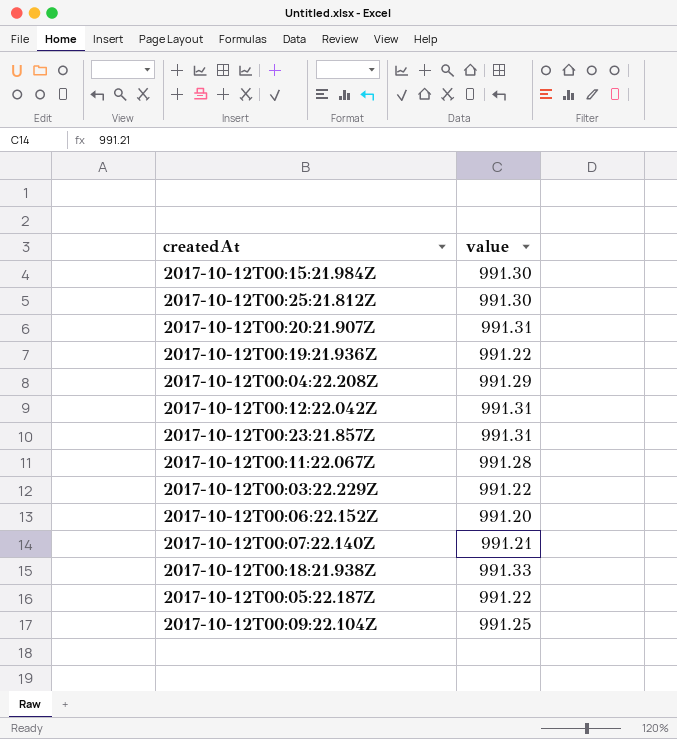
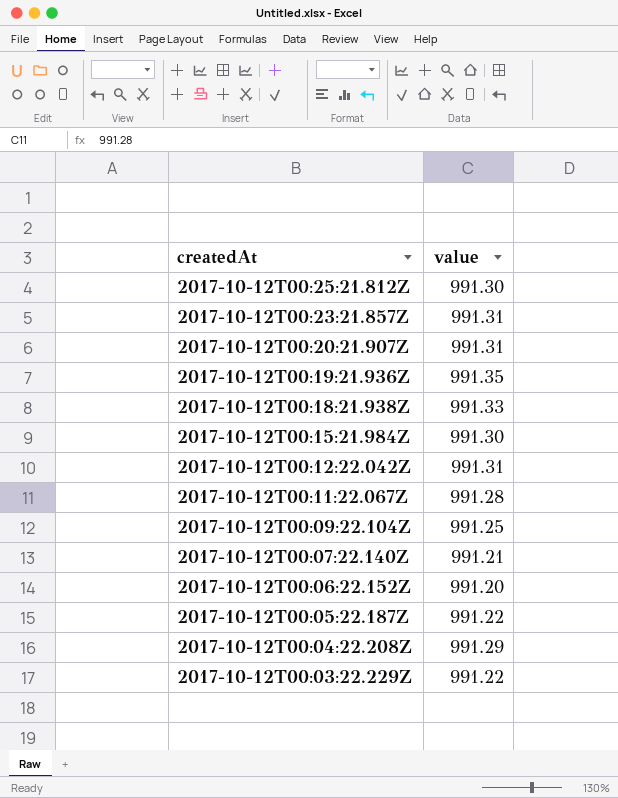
row order: none -> createdAt descending
2017-10-12T00:19:21.936Z | value: 991.22 -> 991.35

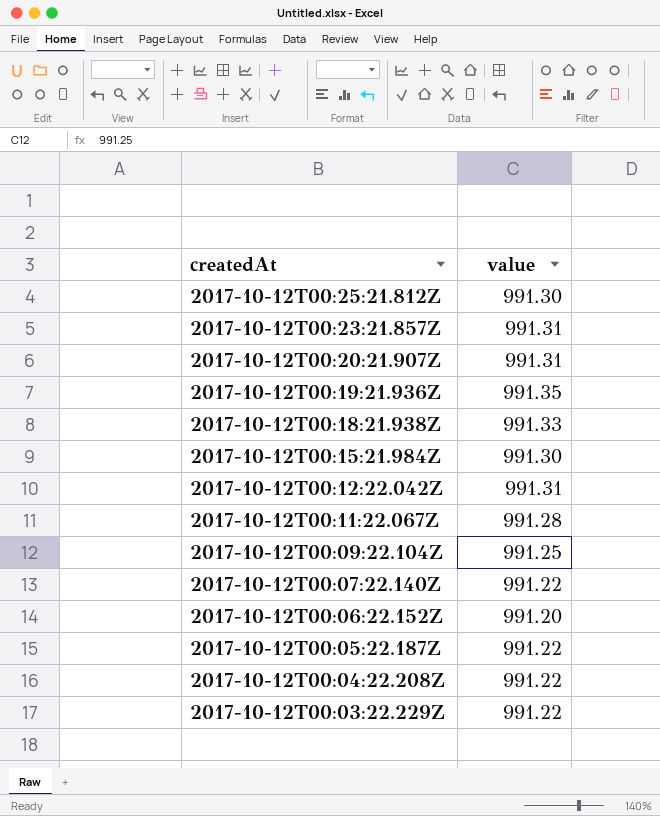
2017-10-12T00:07:22.140Z | value: 991.21 -> 991.22
2017-10-12T00:04:22.208Z | value: 991.29 -> 991.22

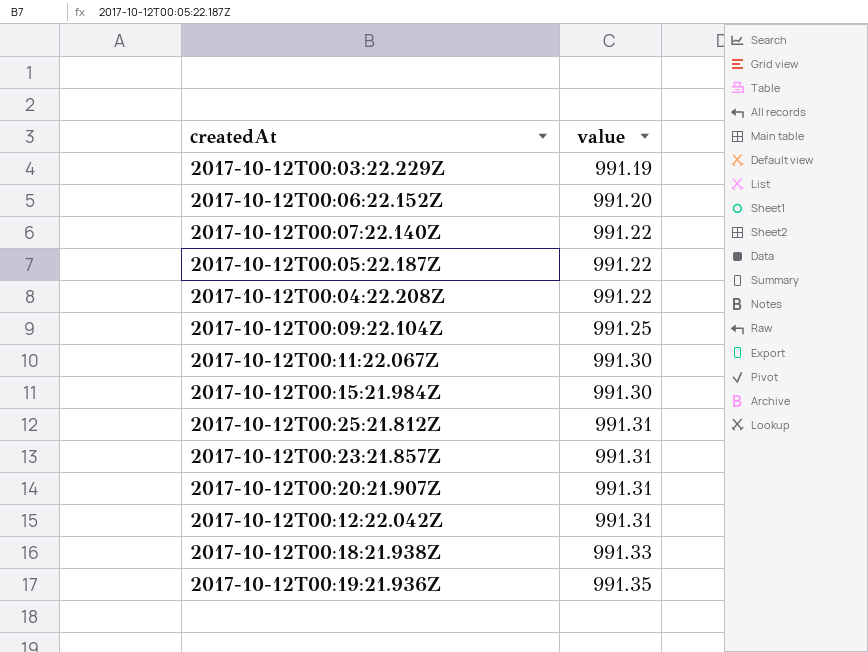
row order: createdAt descending -> value ascending
2017-10-12T00:03:22.229Z | value: 991.22 -> 991.19
2017-10-12T00:11:22.067Z | value: 991.28 -> 991.30
2017-10-12T00:25:21.812Z | value: 991.30 -> 991.31

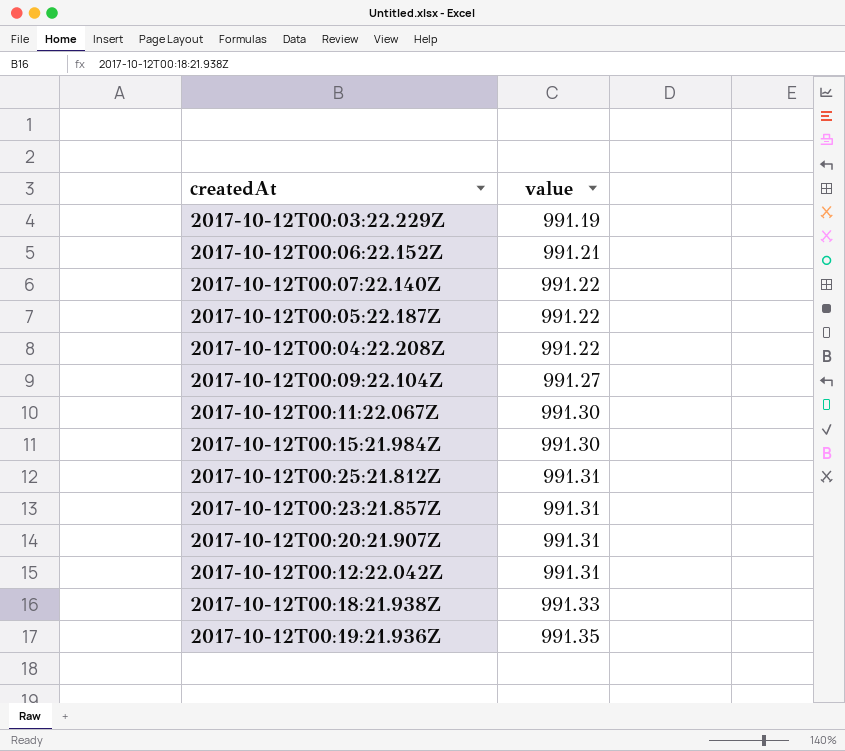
2017-10-12T00:06:22.152Z | value: 991.20 -> 991.21
2017-10-12T00:09:22.104Z | value: 991.25 -> 991.27

